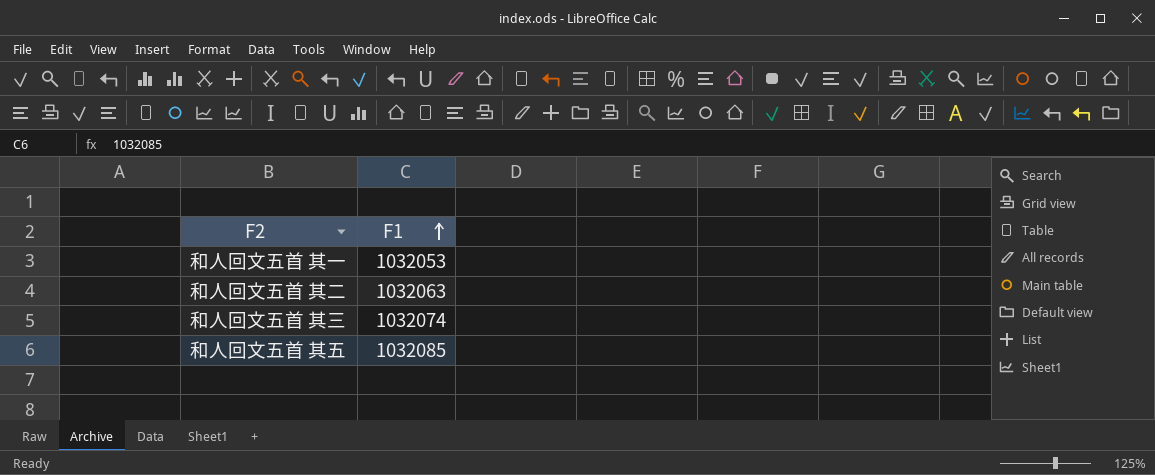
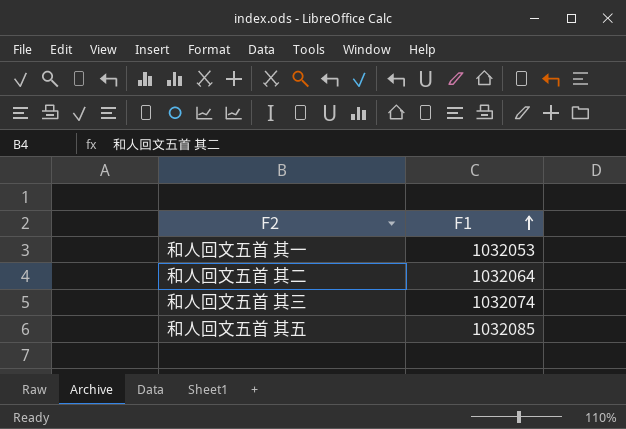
和人回文五首 其二 | F1: 1032063 -> 1032064

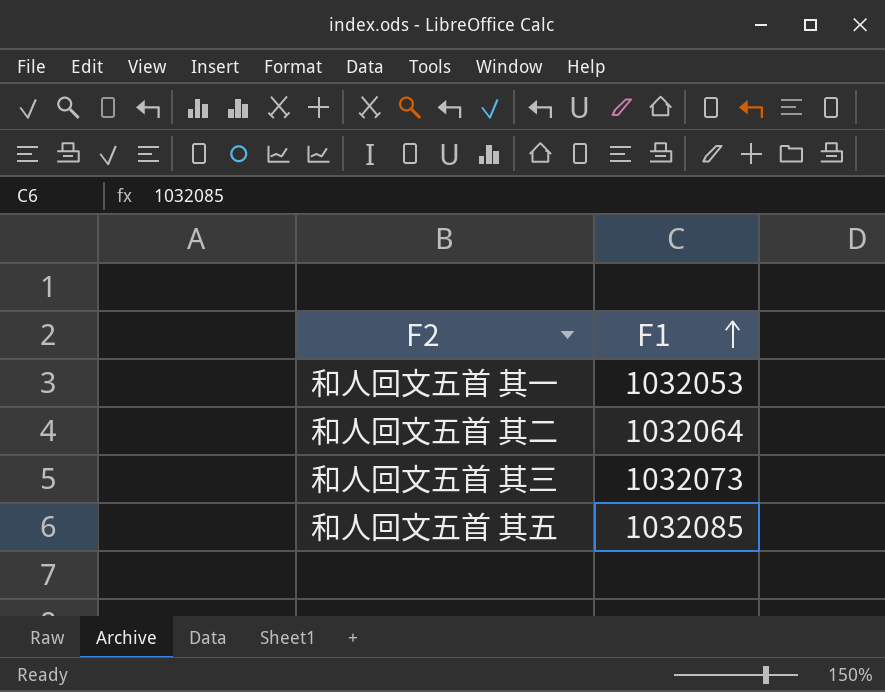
和人回文五首 其三 | F1: 1032074 -> 1032073

